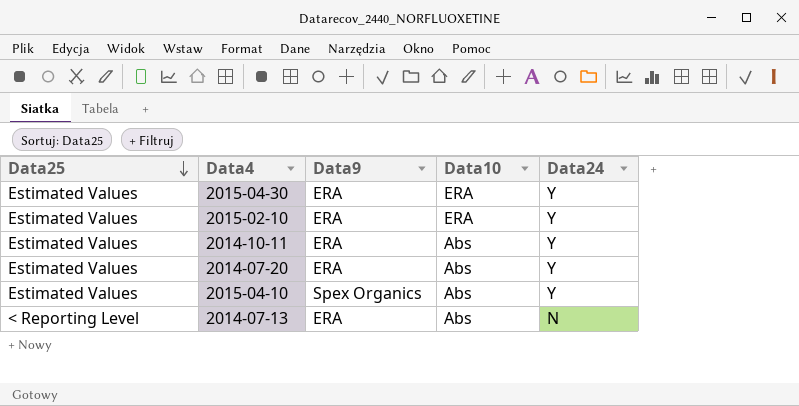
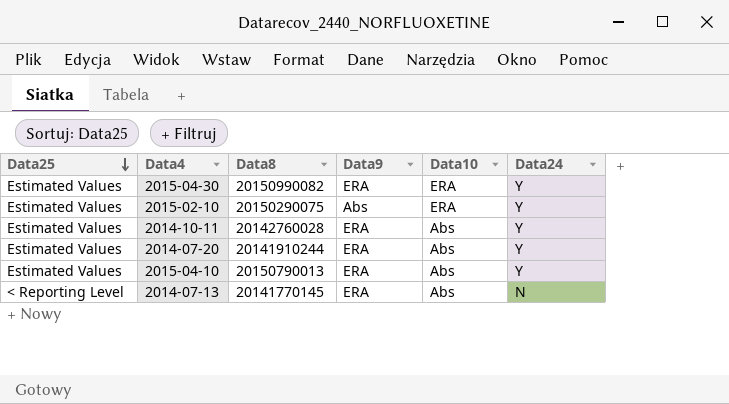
column Data8 | position: none -> 3
2015-02-10 | Data9: ERA -> Abs
2015-04-10 | Data9: Spex Organics -> ERA

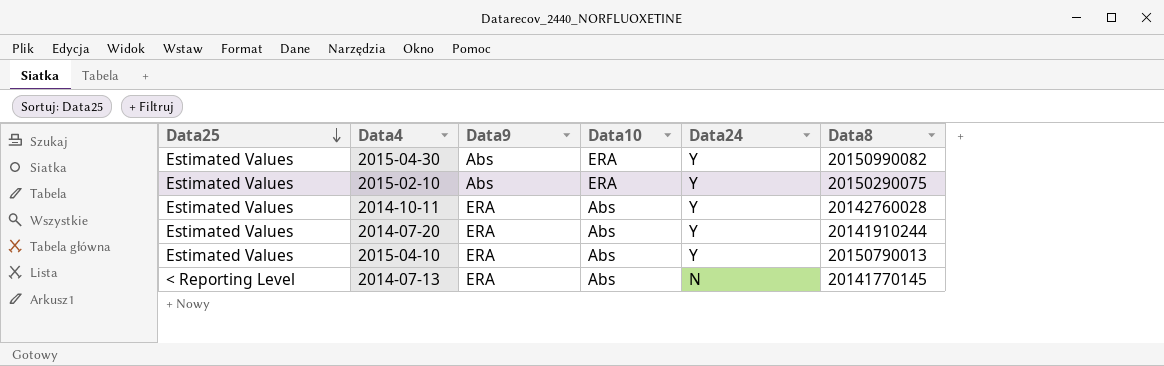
column Data8 | position: 3 -> 6
2015-04-30 | Data9: ERA -> Abs

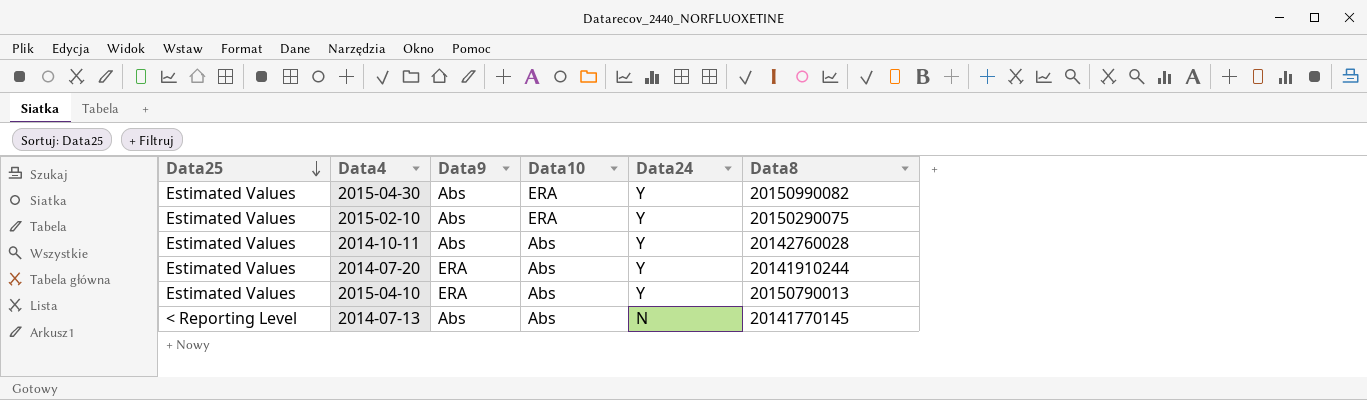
2014-10-11 | Data9: ERA -> Abs
2014-07-13 | Data9: ERA -> Abs

